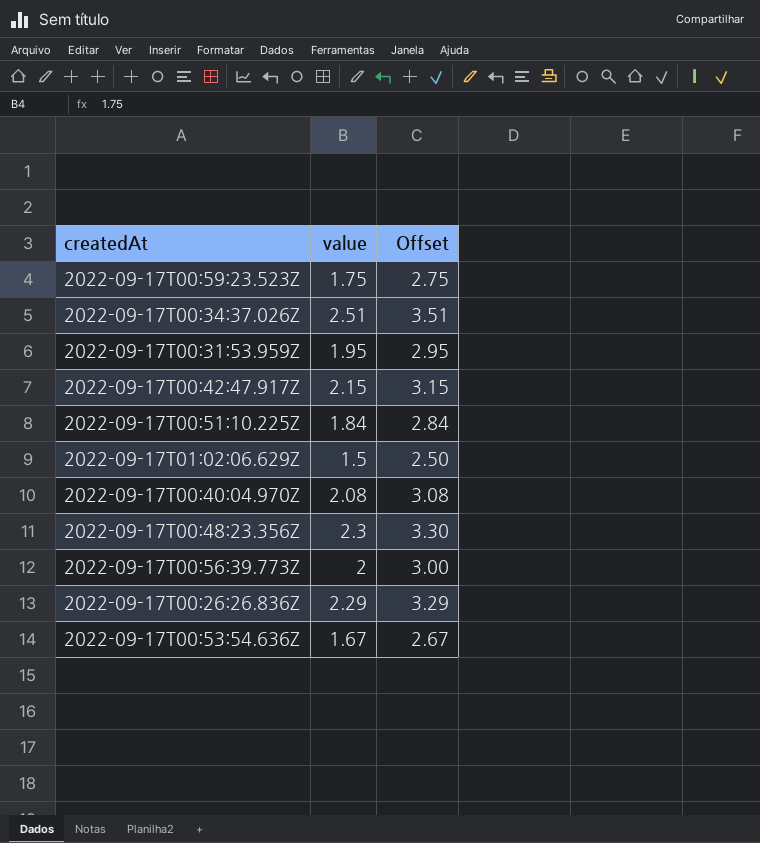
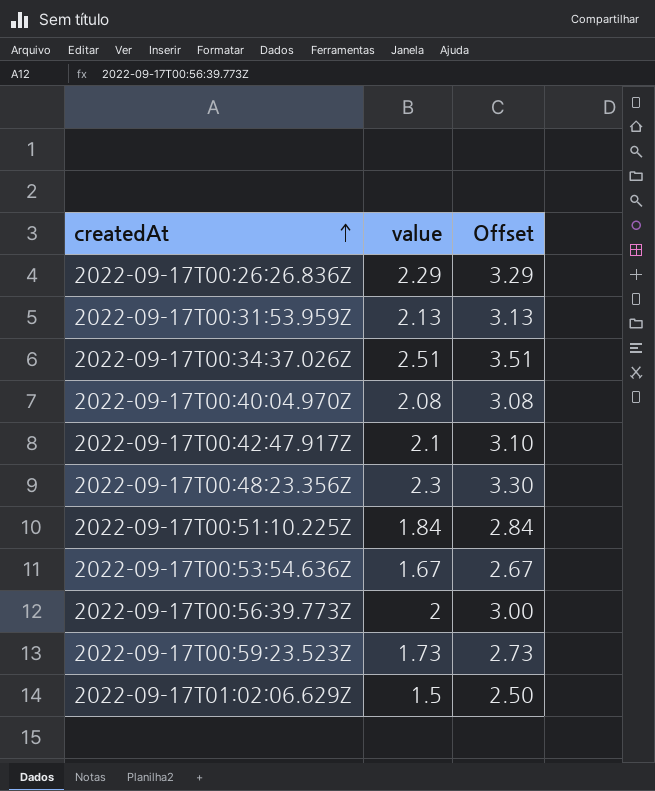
row order: none -> createdAt ascending
2022-09-17T00:31:53.959Z | value: 1.95 -> 2.13
2022-09-17T00:31:53.959Z | Offset: 2.95 -> 3.13
2022-09-17T00:42:47.917Z | value: 2.15 -> 2.1
2022-09-17T00:42:47.917Z | Offset: 3.15 -> 3.10
2022-09-17T00:59:23.523Z | value: 1.75 -> 1.73
2022-09-17T00:59:23.523Z | Offset: 2.75 -> 2.73

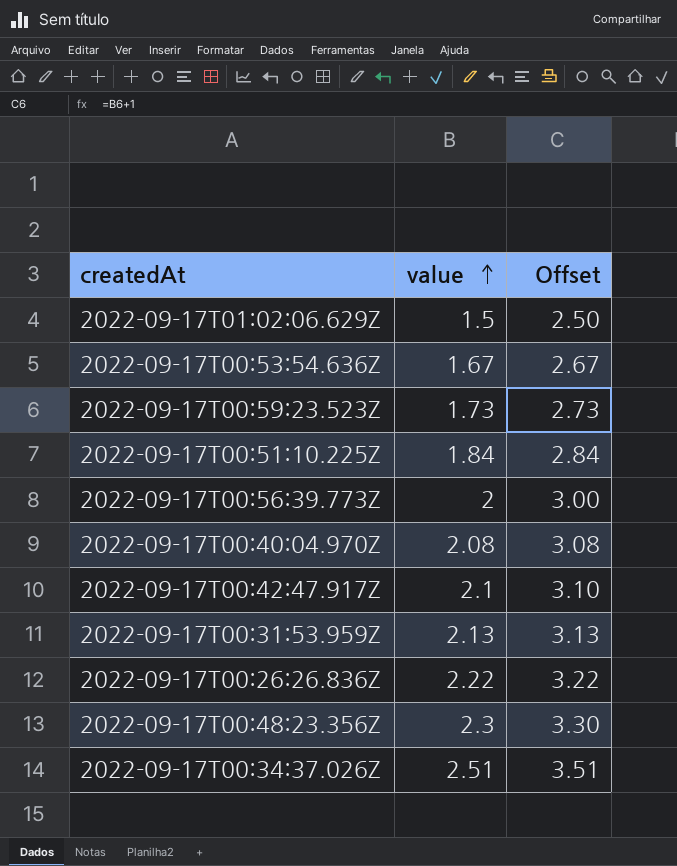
row order: createdAt ascending -> value ascending
2022-09-17T00:26:26.836Z | value: 2.29 -> 2.22
2022-09-17T00:26:26.836Z | Offset: 3.29 -> 3.22

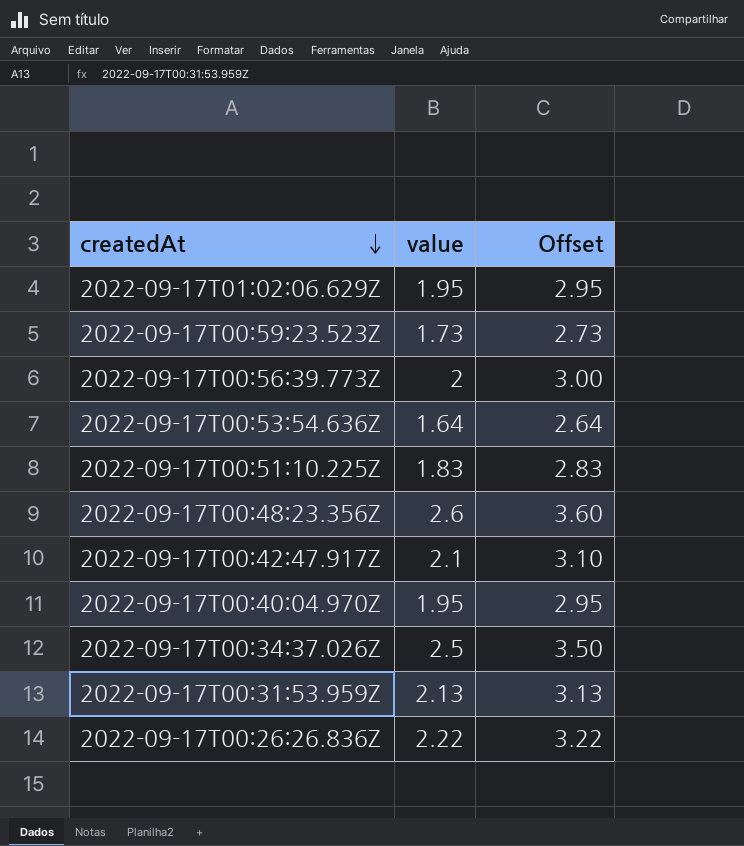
row order: value ascending -> createdAt descending
2022-09-17T01:02:06.629Z | value: 1.5 -> 1.95
2022-09-17T01:02:06.629Z | Offset: 2.50 -> 2.95
2022-09-17T00:53:54.636Z | value: 1.67 -> 1.64
2022-09-17T00:53:54.636Z | Offset: 2.67 -> 2.64
2022-09-17T00:51:10.225Z | value: 1.84 -> 1.83
2022-09-17T00:51:10.225Z | Offset: 2.84 -> 2.83
2022-09-17T00:48:23.356Z | value: 2.3 -> 2.6
2022-09-17T00:48:23.356Z | Offset: 3.30 -> 3.60
2022-09-17T00:40:04.970Z | value: 2.08 -> 1.95
2022-09-17T00:40:04.970Z | Offset: 3.08 -> 2.95
2022-09-17T00:34:37.026Z | value: 2.51 -> 2.5
2022-09-17T00:34:37.026Z | Offset: 3.51 -> 3.50

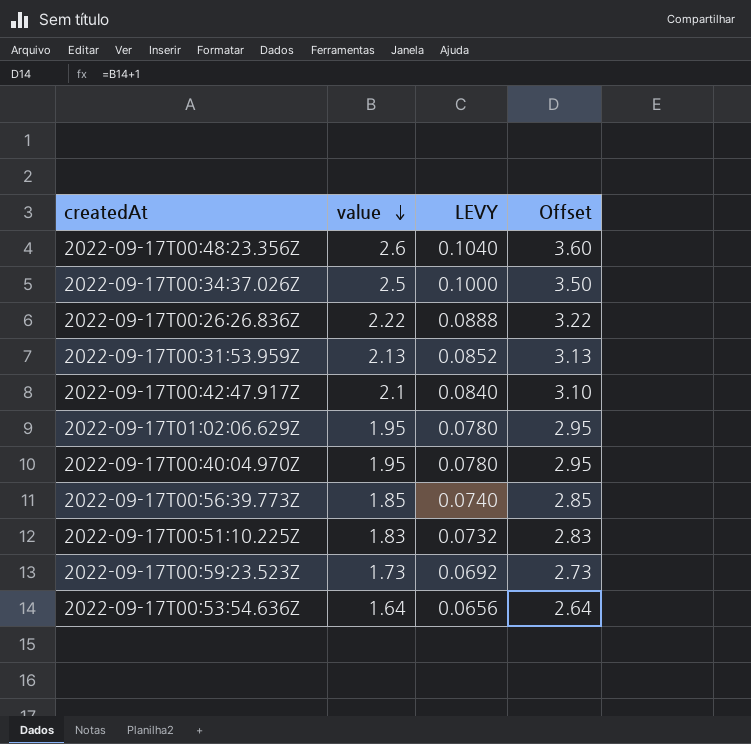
row order: createdAt descending -> value descending
column LEVY | formula: none -> [value] * 0.04
2022-09-17T00:56:39.773Z | value: 2 -> 1.85
2022-09-17T00:56:39.773Z | Offset: 3.00 -> 2.85

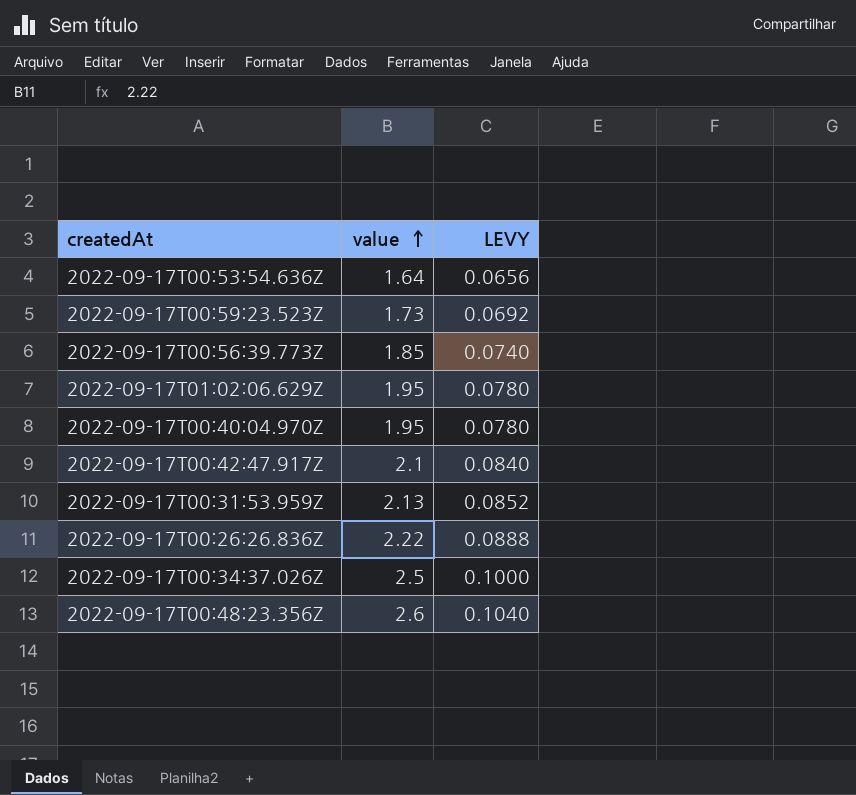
row order: value descending -> value ascending
column Offset | formula: [value] + 1 -> none
row 2022-09-17T00:51:10.225Z: 1.83 | 0.0732 | 2.83 -> none

